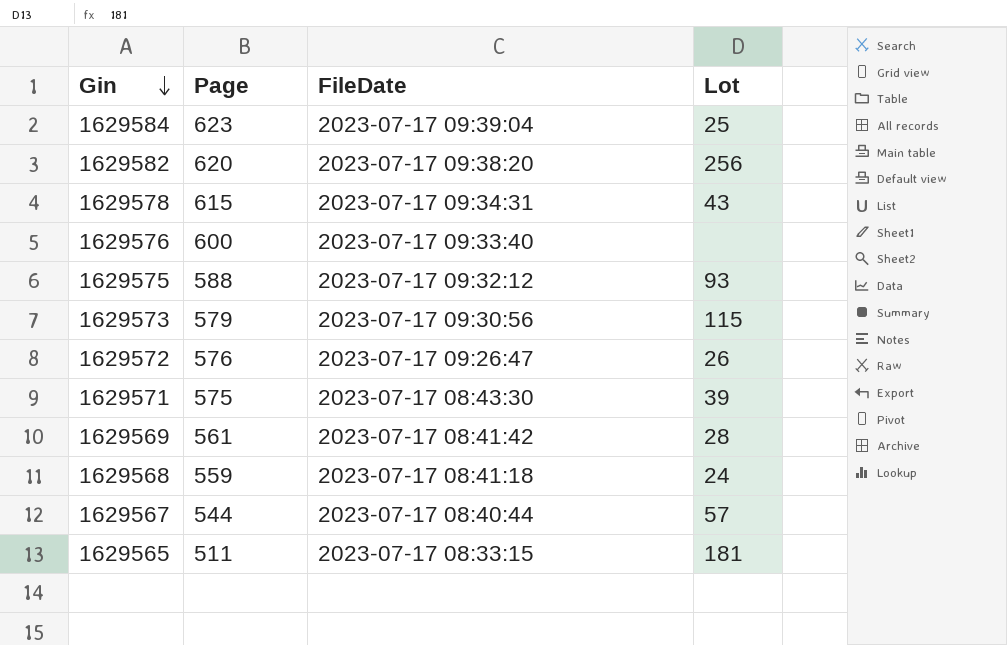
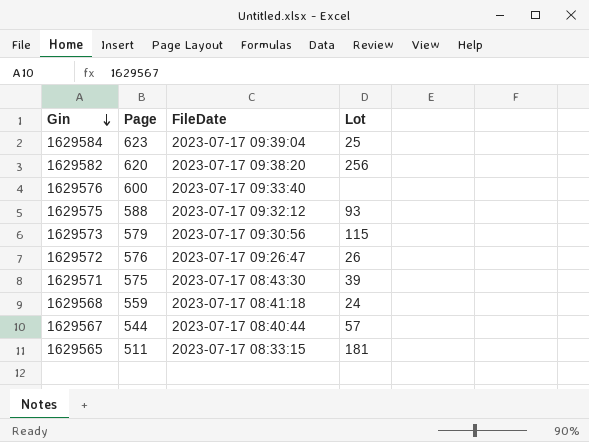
row 1629578: 615 | 2023-07-17 09:34:31 | 43 -> none
row 1629569: 561 | 2023-07-17 08:41:42 | 28 -> none

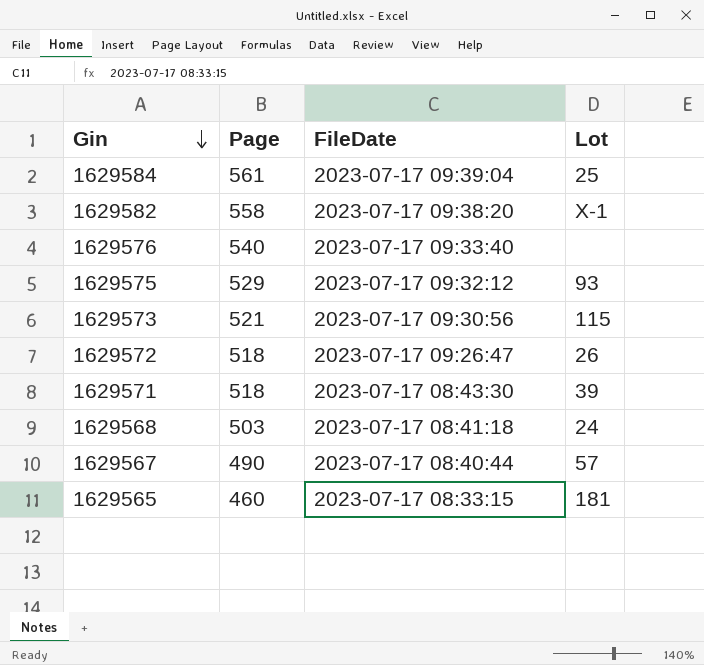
1629584 | Page: 623 -> 561
1629582 | Page: 620 -> 558
1629582 | Lot: 256 -> X-1
1629576 | Page: 600 -> 540
1629575 | Page: 588 -> 529
1629573 | Page: 579 -> 521
1629572 | Page: 576 -> 518
1629571 | Page: 575 -> 518
1629568 | Page: 559 -> 503
1629567 | Page: 544 -> 490
1629565 | Page: 511 -> 460

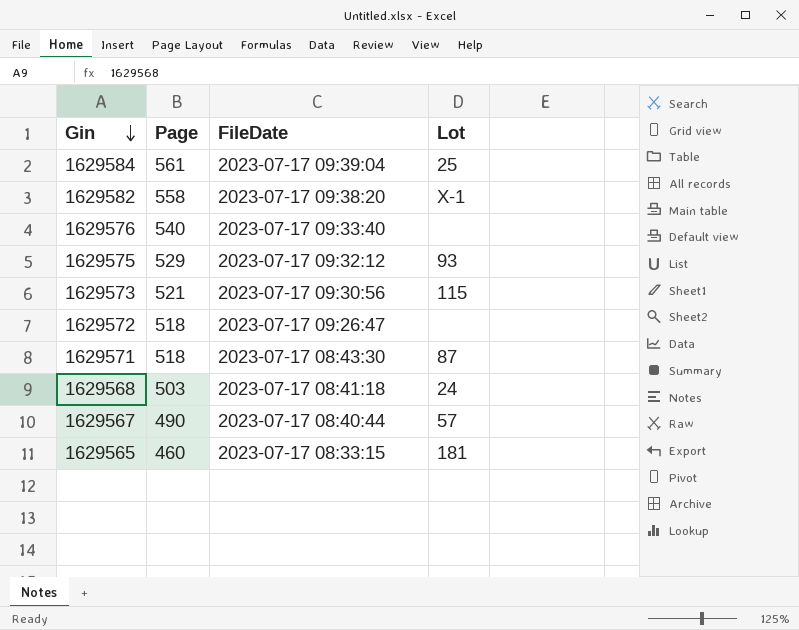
1629572 | Lot: 26 -> none
1629571 | Lot: 39 -> 87

